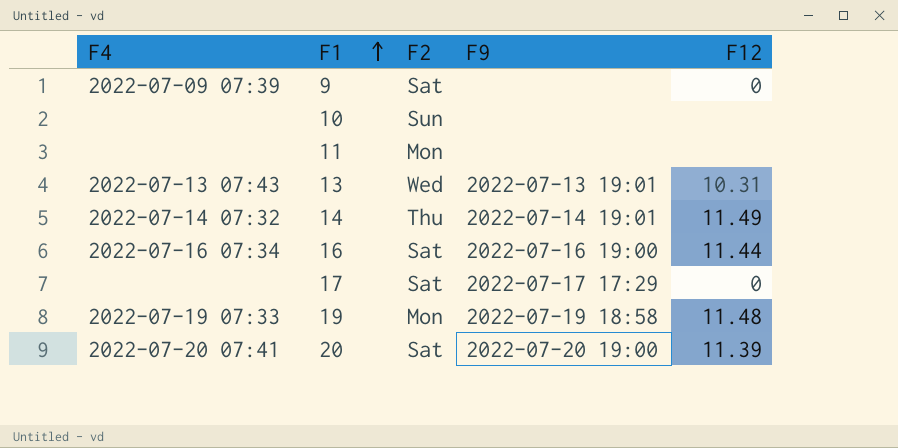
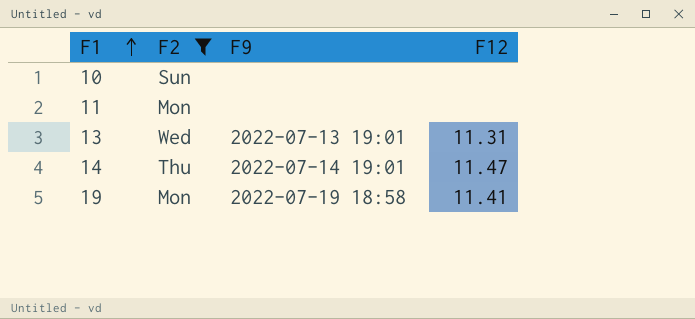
filter: none -> F2 != Sat
column F4 | position: 1 -> none
13 | F12: 10.31 -> 11.31
14 | F12: 11.49 -> 11.47
19 | F12: 11.48 -> 11.41

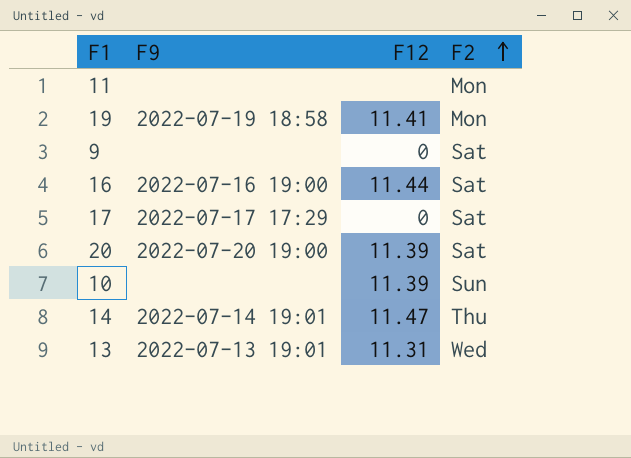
filter: F2 != Sat -> none
row order: F1 ascending -> F2 ascending
column F2 | position: 2 -> 4
10 | F12: none -> 11.39

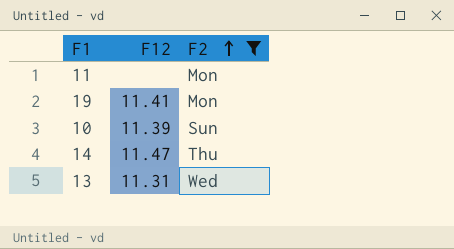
filter: none -> F2 != Sat
column F9 | position: 2 -> none

